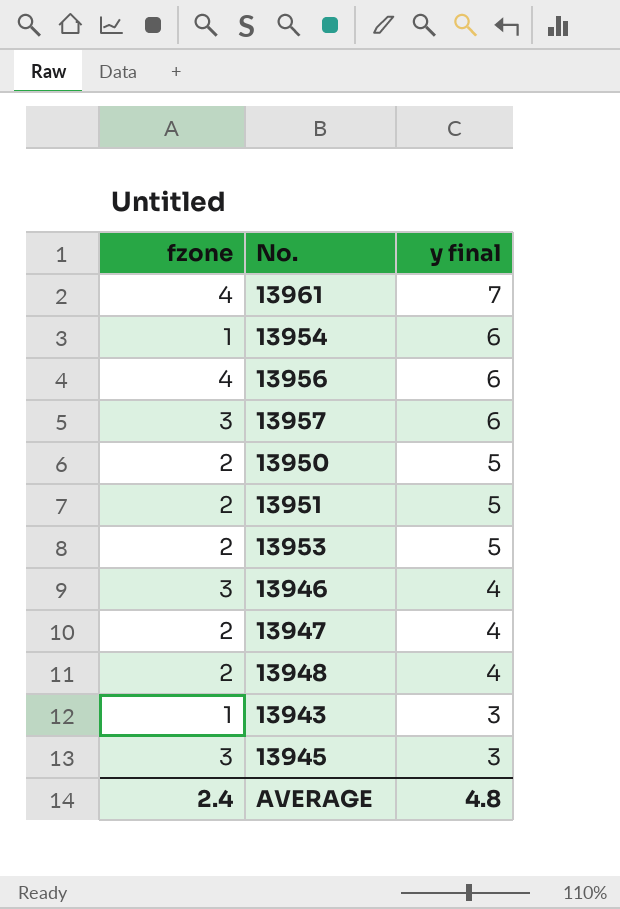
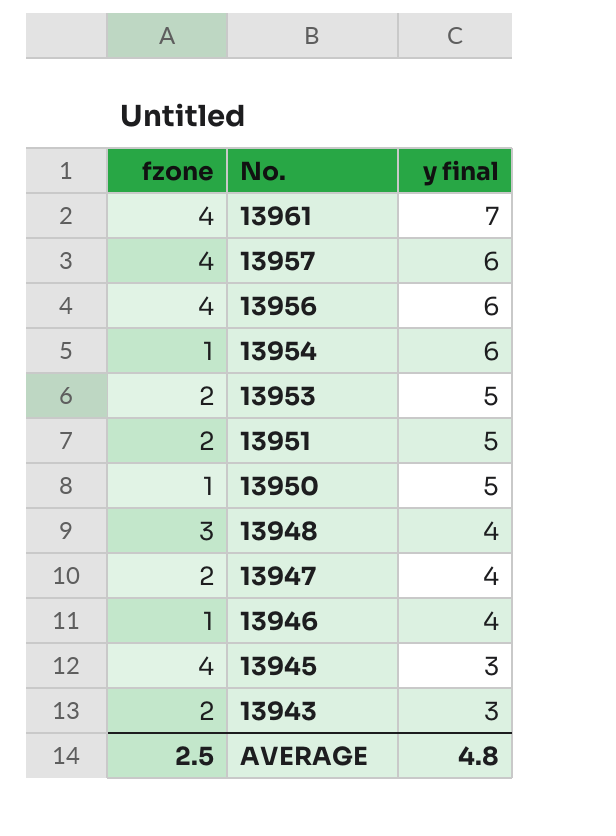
row order: y final descending -> No. descending
13957 | fzone: 3 -> 4
13950 | fzone: 2 -> 1
13948 | fzone: 2 -> 3
13946 | fzone: 3 -> 1
13945 | fzone: 3 -> 4
13943 | fzone: 1 -> 2
AVERAGE | fzone: 2.4 -> 2.5

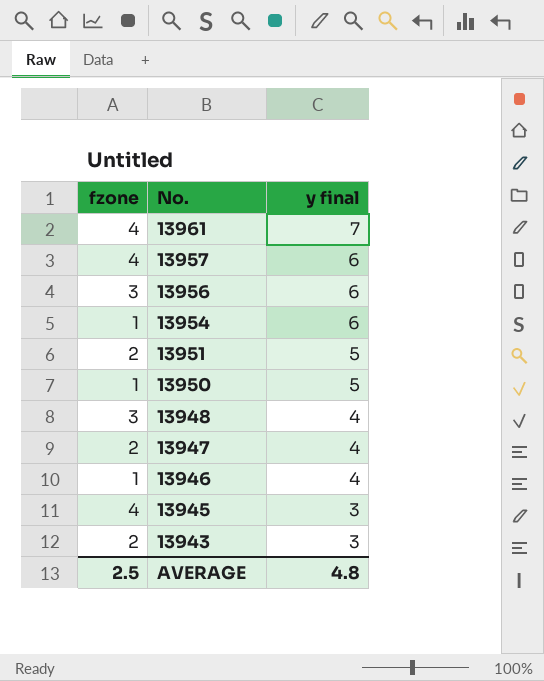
row 13953: 2 | 5 -> none
13956 | fzone: 4 -> 3

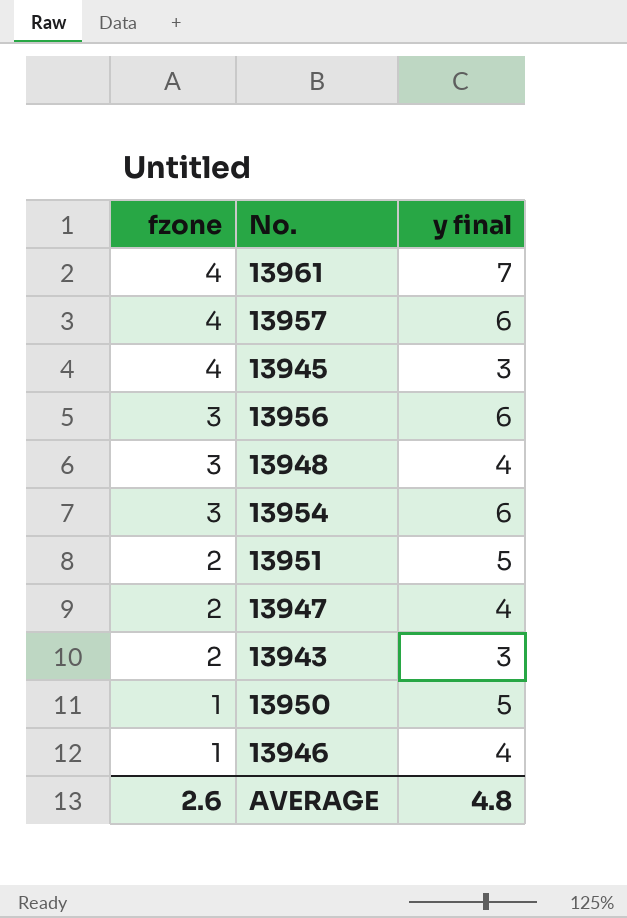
row order: No. descending -> fzone descending
13954 | fzone: 1 -> 3
AVERAGE | fzone: 2.5 -> 2.6

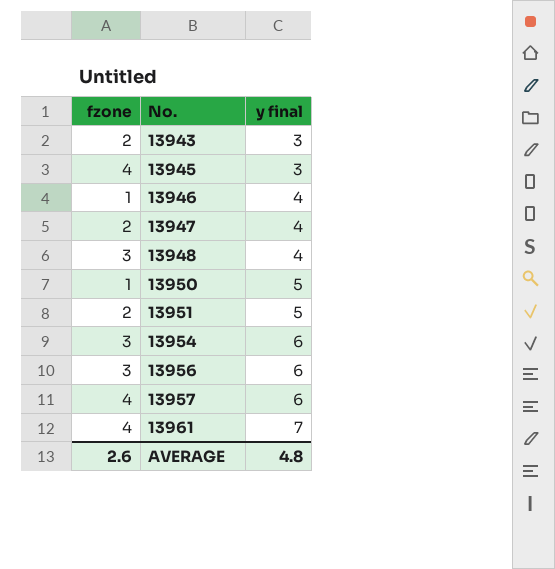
row order: fzone descending -> No. ascending

